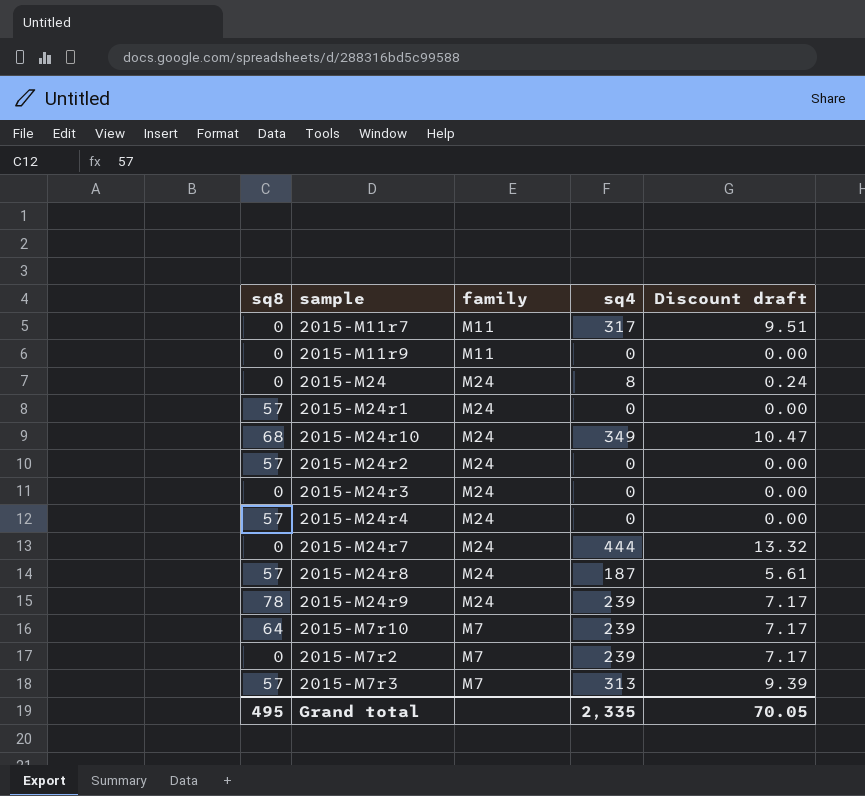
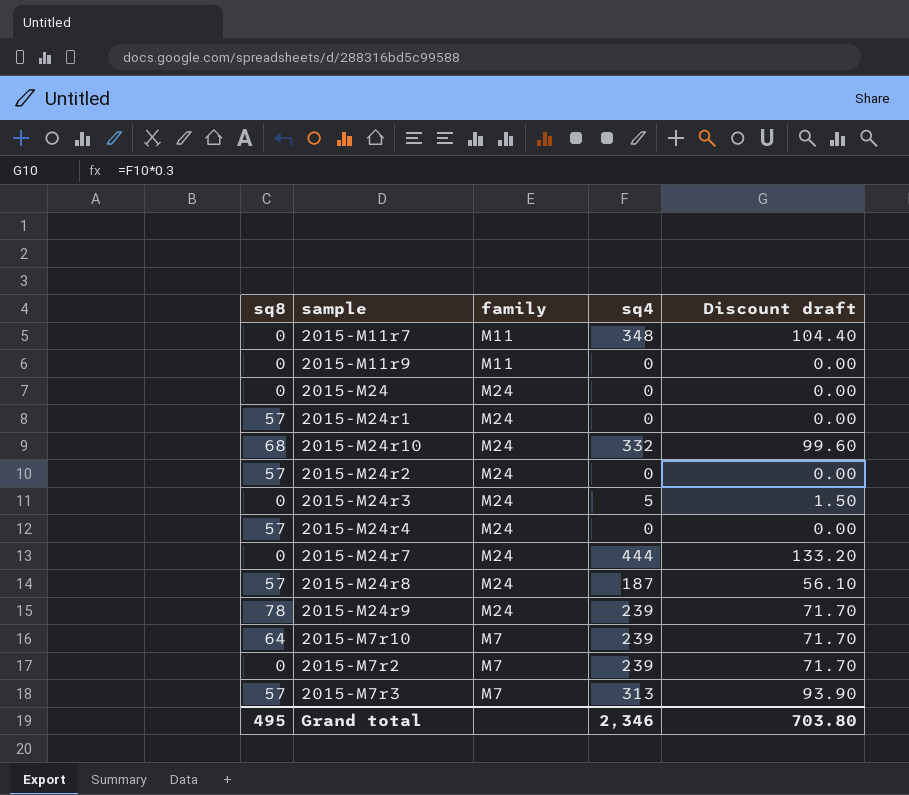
column Discount draft | formula: [sq4] * 0.03 -> [sq4] * 0.3
2015-M11r7 | sq4: 317 -> 348
2015-M24 | sq4: 8 -> 0
2015-M24r10 | sq4: 349 -> 332
2015-M24r3 | sq4: 0 -> 5
Grand total | sq4: 2,335 -> 2,346
Grand total | Discount draft: 70.05 -> 703.80

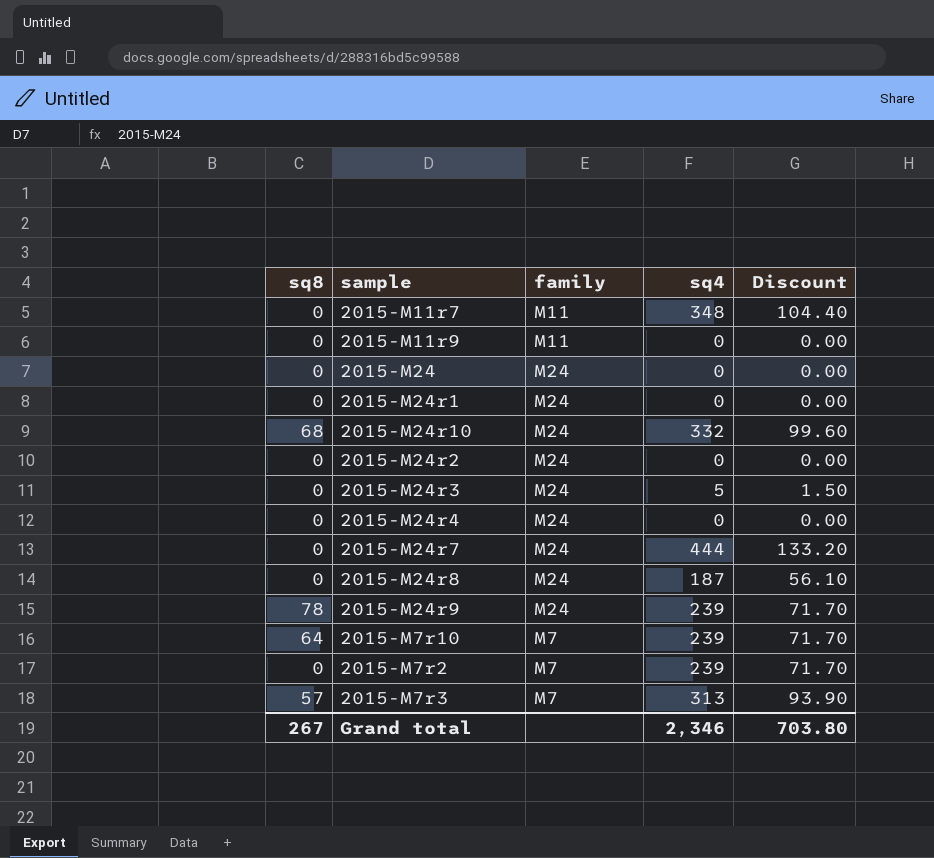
column name: Discount draft -> Discount
2015-M24r1 | sq8: 57 -> 0
2015-M24r2 | sq8: 57 -> 0
2015-M24r4 | sq8: 57 -> 0
2015-M24r8 | sq8: 57 -> 0
Grand total | sq8: 495 -> 267

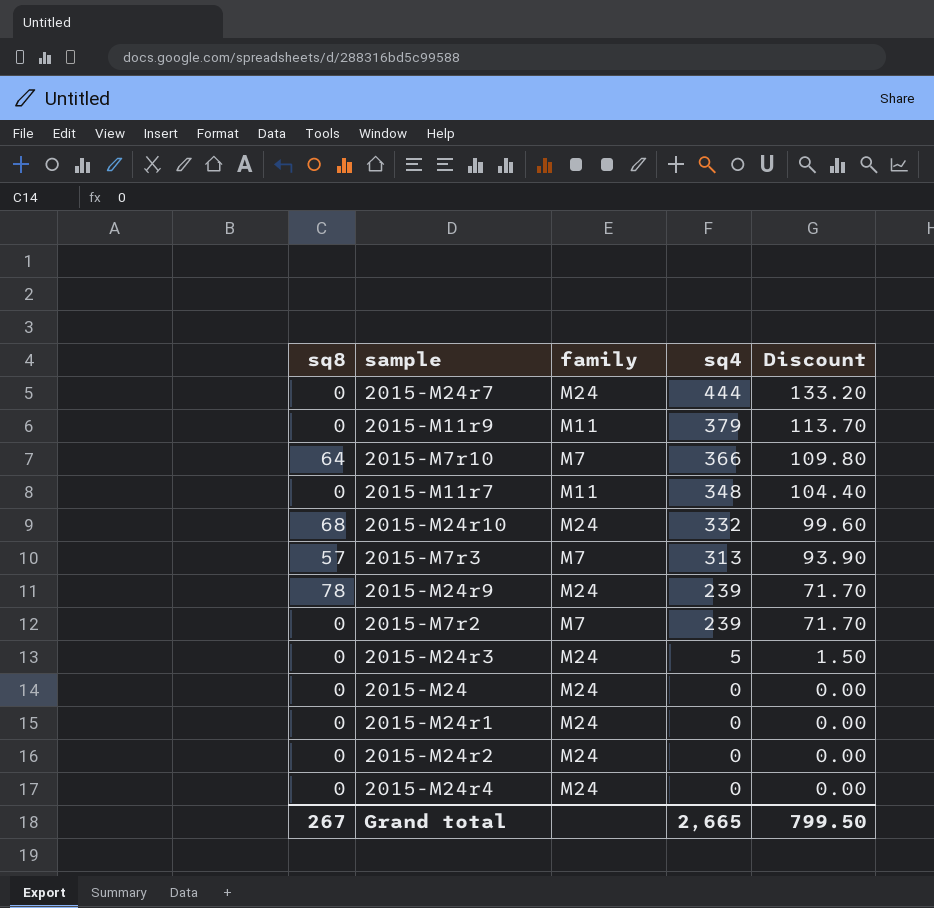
row order: none -> sq4 descending
row 2015-M24r8: 0 | M24 | 187 | 56.10 -> none
2015-M11r9 | sq4: 0 -> 379
2015-M11r9 | Discount: 0.00 -> 113.70
2015-M7r10 | sq4: 239 -> 366
2015-M7r10 | Discount: 71.70 -> 109.80
Grand total | sq4: 2,346 -> 2,665
Grand total | Discount: 703.80 -> 799.50

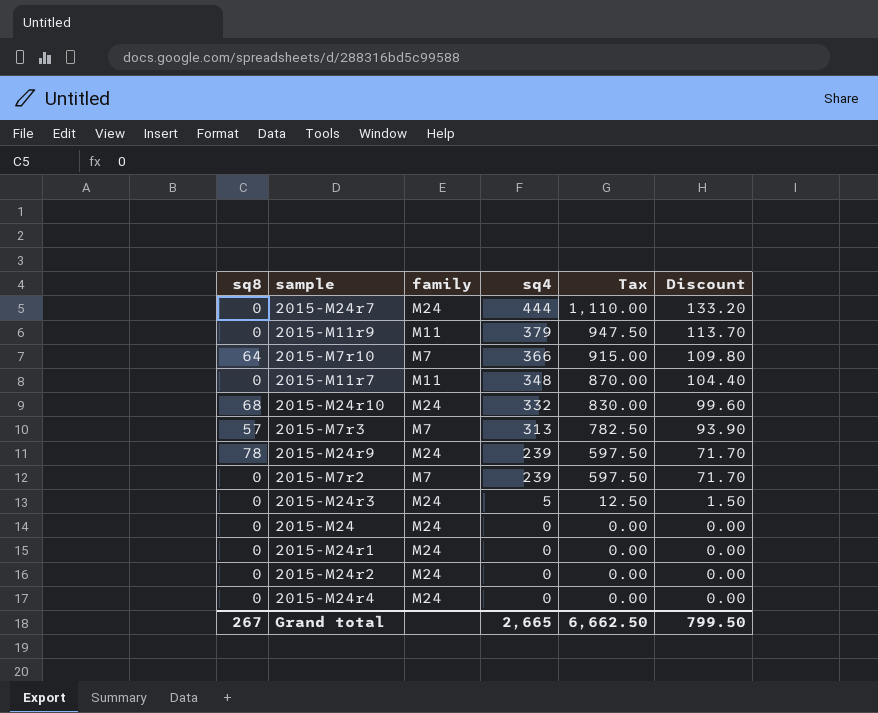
column Tax | formula: none -> [sq4] * 2.5

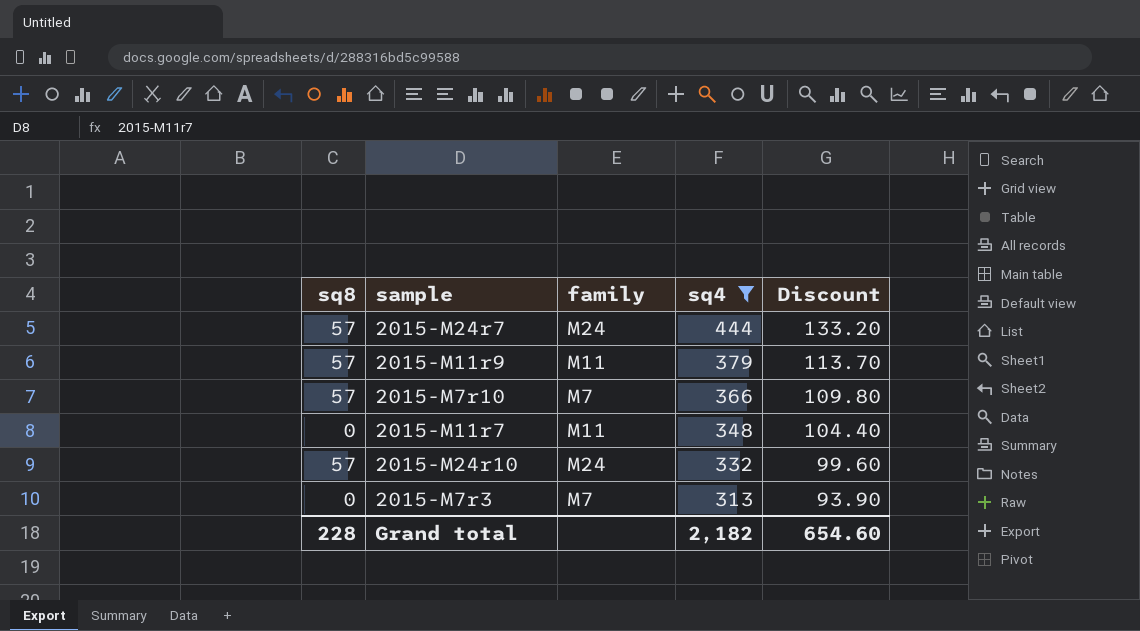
filter: none -> sq4 >= 313
column Tax | formula: [sq4] * 2.5 -> none
2015-M24r7 | sq8: 0 -> 57
2015-M11r9 | sq8: 0 -> 57
2015-M7r10 | sq8: 64 -> 57
2015-M24r10 | sq8: 68 -> 57
2015-M7r3 | sq8: 57 -> 0
Grand total | sq8: 267 -> 228
Grand total | sq4: 2,665 -> 2,182
Grand total | Discount: 799.50 -> 654.60

